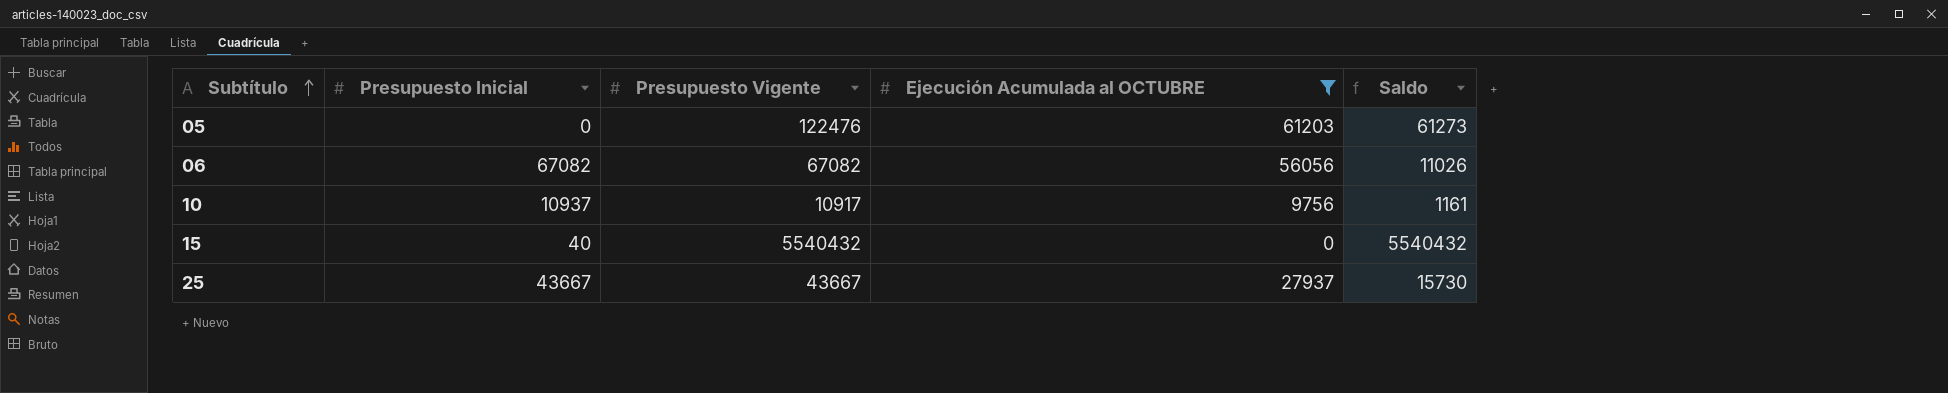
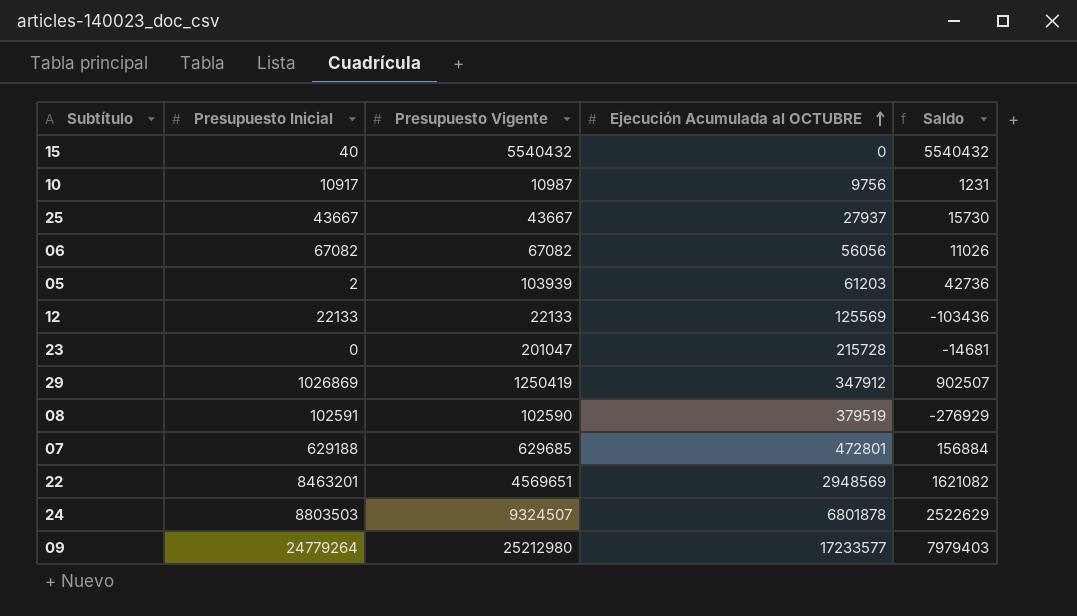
filter: Ejecución Acumulada al OCTUBRE <= 61203 -> none
row order: Subtítulo ascending -> Ejecución Acumulada al OCTUBRE ascending
10 | Presupuesto Inicial: 10937 -> 10917
10 | Presupuesto Vigente: 10917 -> 10987
10 | Saldo: 1161 -> 1231
05 | Presupuesto Inicial: 0 -> 2
05 | Presupuesto Vigente: 122476 -> 103939
05 | Saldo: 61273 -> 42736

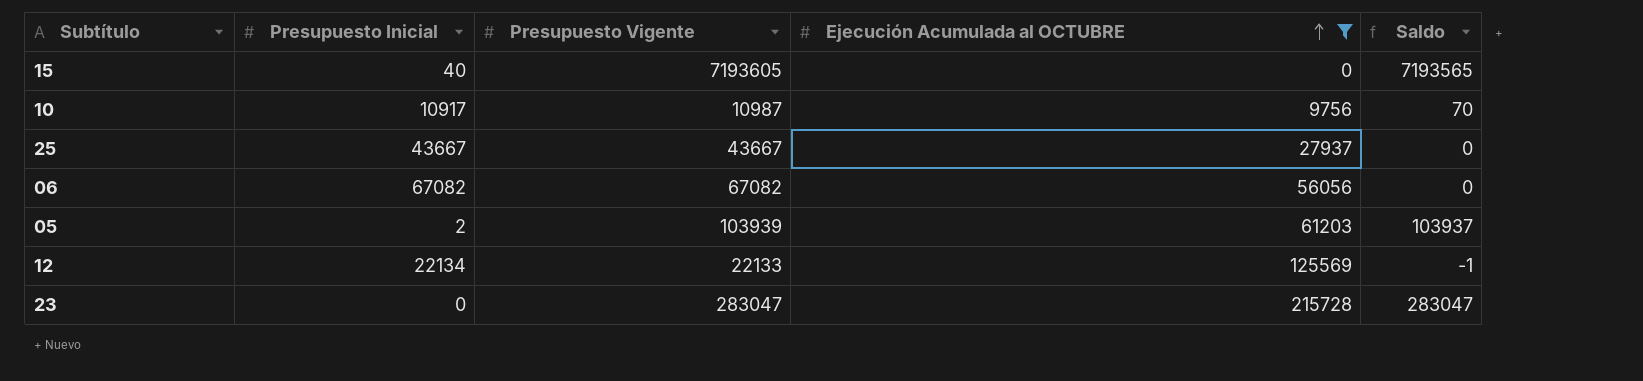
filter: none -> Ejecución Acumulada al OCTUBRE <= 215728
column Saldo | formula: [Presupuesto Vigente] - [Ejecución Acumulada al OCTUBRE] -> [Presupuesto Vigente] - [Presupuesto Inicial]
15 | Presupuesto Vigente: 5540432 -> 7193605
12 | Presupuesto Inicial: 22133 -> 22134
23 | Presupuesto Vigente: 201047 -> 283047

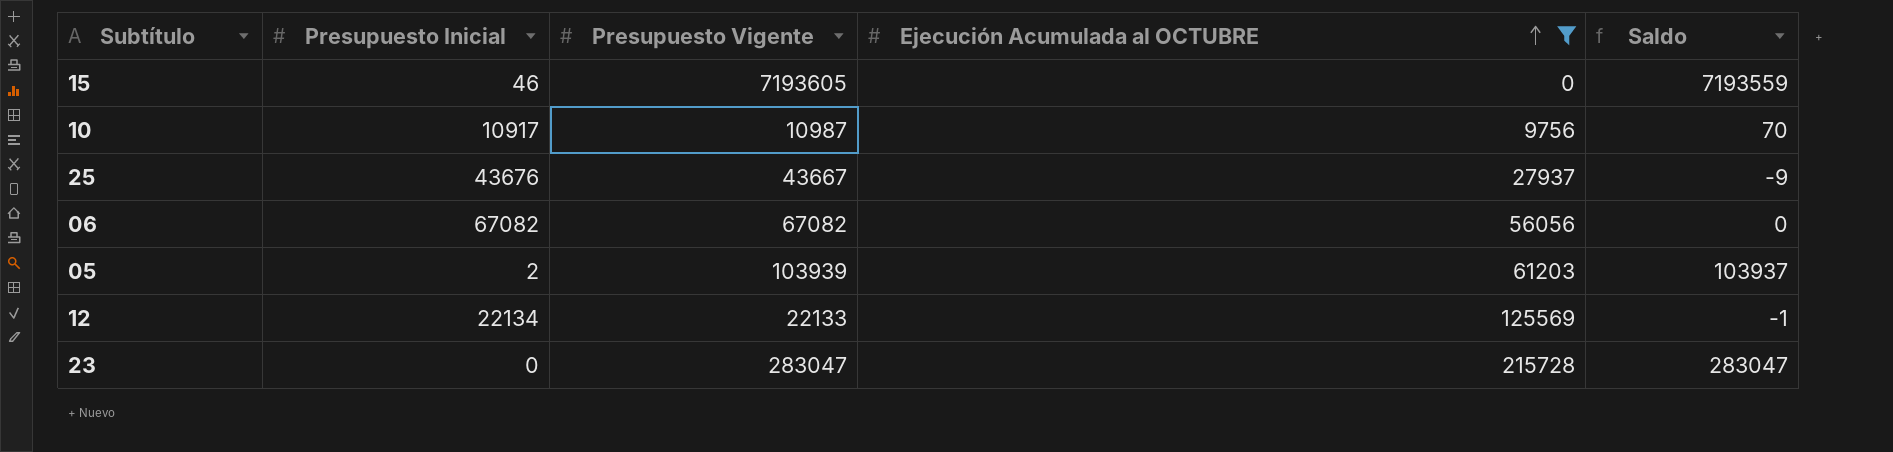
15 | Presupuesto Inicial: 40 -> 46
15 | Saldo: 7193565 -> 7193559
25 | Presupuesto Inicial: 43667 -> 43676
25 | Saldo: 0 -> -9

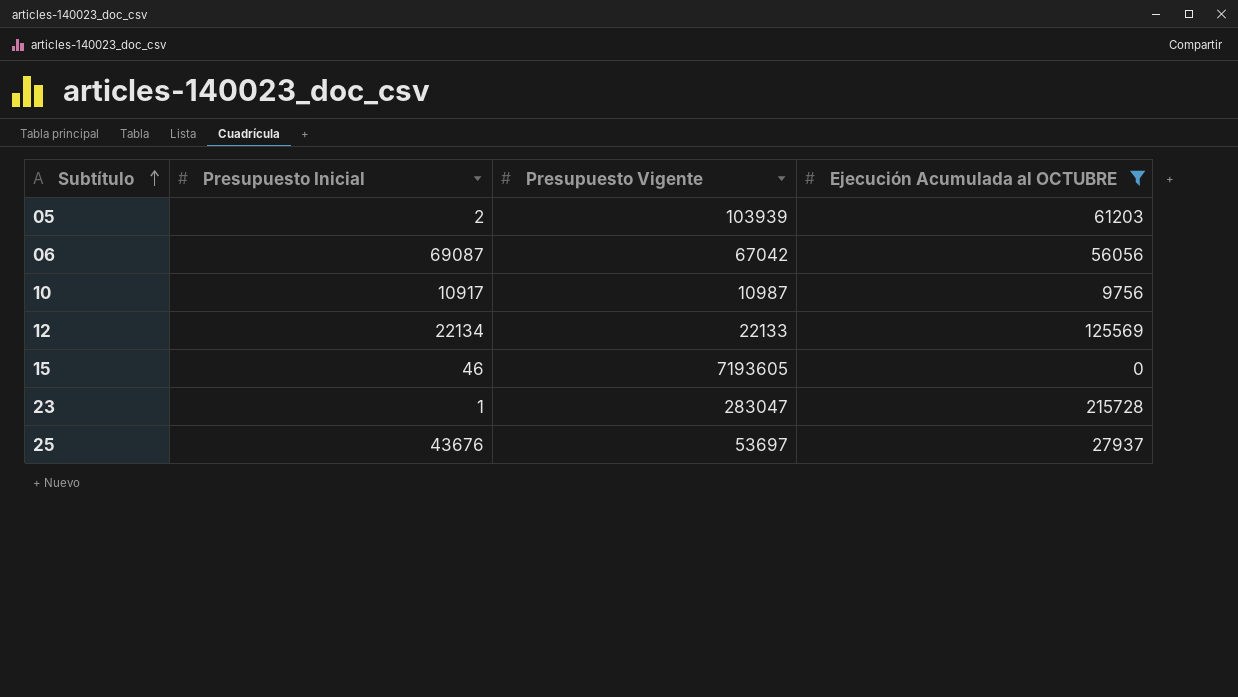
row order: Ejecución Acumulada al OCTUBRE ascending -> Subtítulo ascending
column Saldo | formula: [Presupuesto Vigente] - [Presupuesto Inicial] -> none
06 | Presupuesto Inicial: 67082 -> 69087
06 | Presupuesto Vigente: 67082 -> 67042
23 | Presupuesto Inicial: 0 -> 1
25 | Presupuesto Vigente: 43667 -> 53697

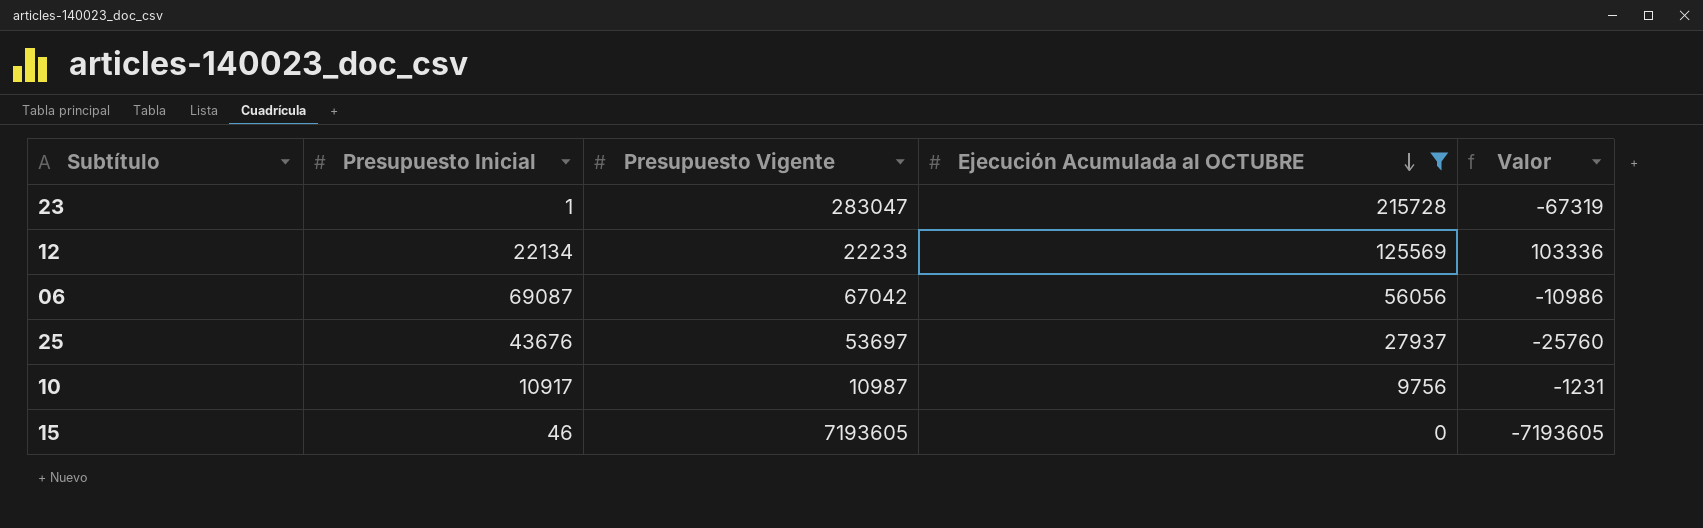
row order: Subtítulo ascending -> Ejecución Acumulada al OCTUBRE descending
column Valor | formula: none -> [Ejecución Acumulada al OCTUBRE] - [Presupuesto Vigente]
row 05: 2 | 103939 | 61203 -> none
12 | Presupuesto Vigente: 22133 -> 22233

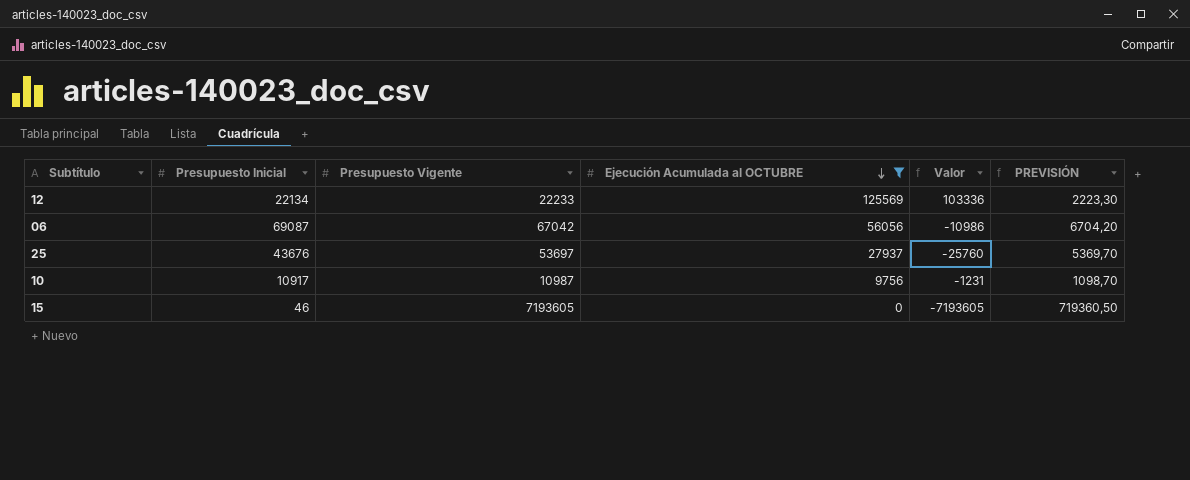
column PREVISIÓN | formula: none -> [Presupuesto Vigente] * 0,1
row 23: 1 | 283047 | 215728 | -67319 -> none

